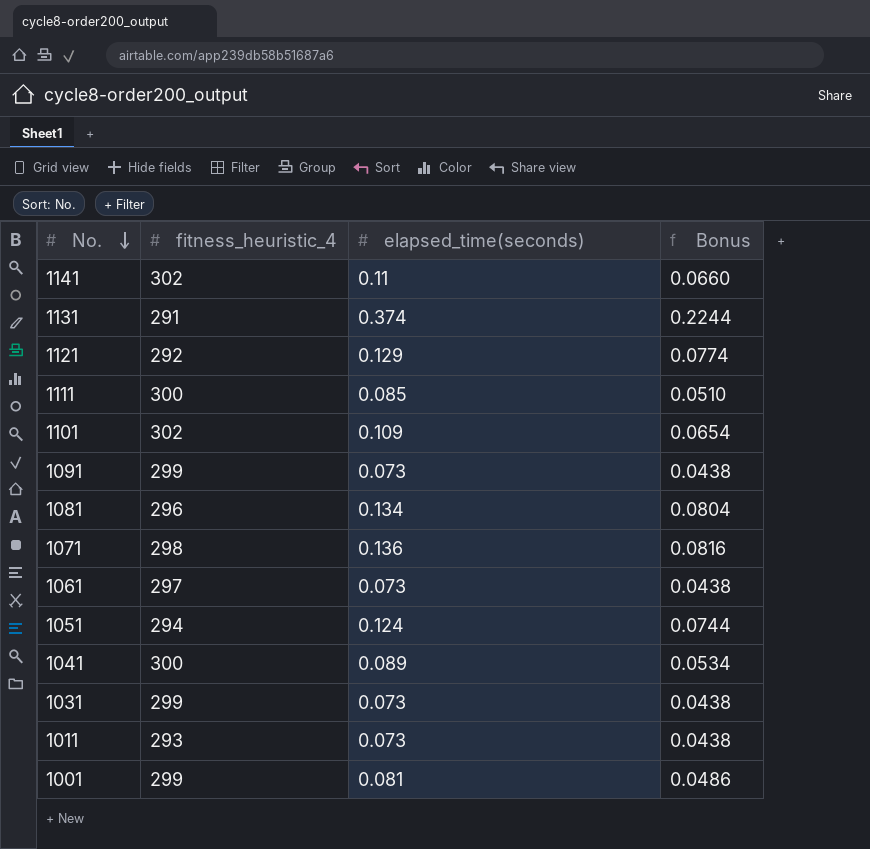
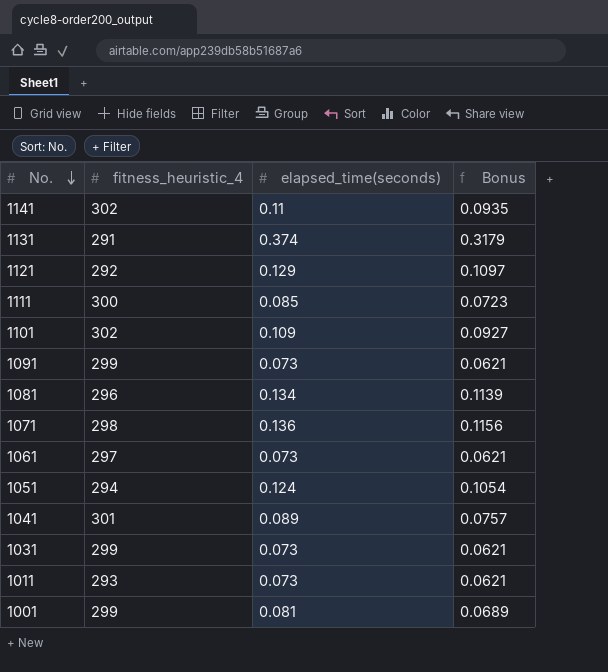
column Bonus | formula: [elapsed_time(seconds)] * 0.6 -> [elapsed_time(seconds)] * 0.85
1041 | fitness_heuristic_4: 300 -> 301

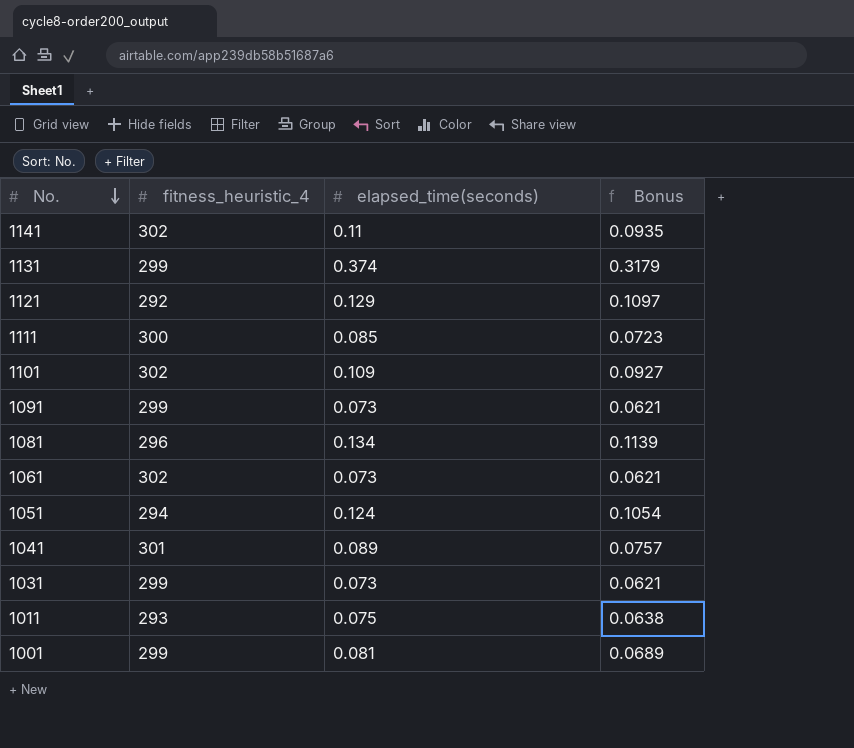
row 1071: 298 | 0.136 | 0.1156 -> none
1131 | fitness_heuristic_4: 291 -> 299
1061 | fitness_heuristic_4: 297 -> 302
1011 | elapsed_time(seconds): 0.073 -> 0.075
1011 | Bonus: 0.0621 -> 0.0638

